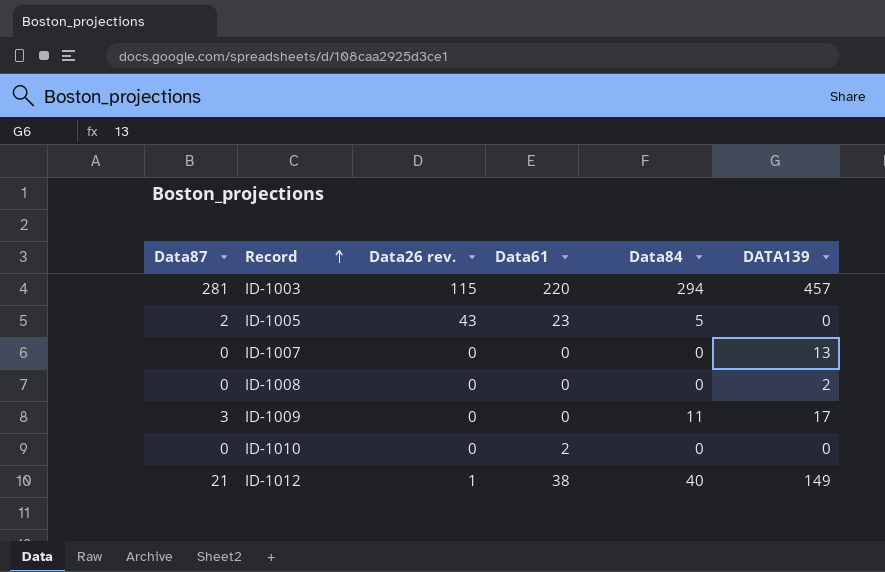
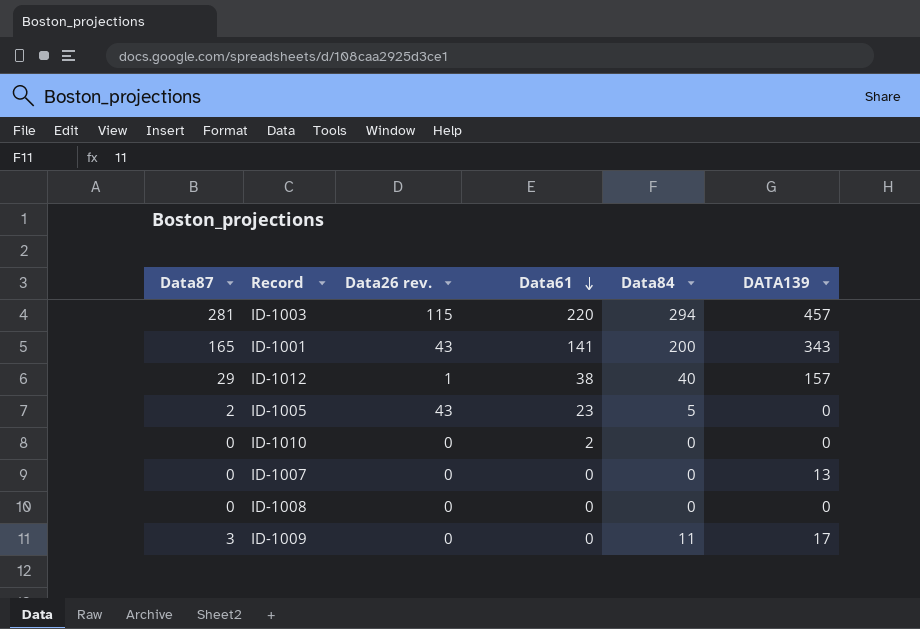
row order: Record ascending -> Data61 descending
row ID-1001: none -> 165 | 43 | 141 | 200 | 343
ID-1012 | Data87: 21 -> 29
ID-1012 | DATA139: 149 -> 157
ID-1008 | DATA139: 2 -> 0

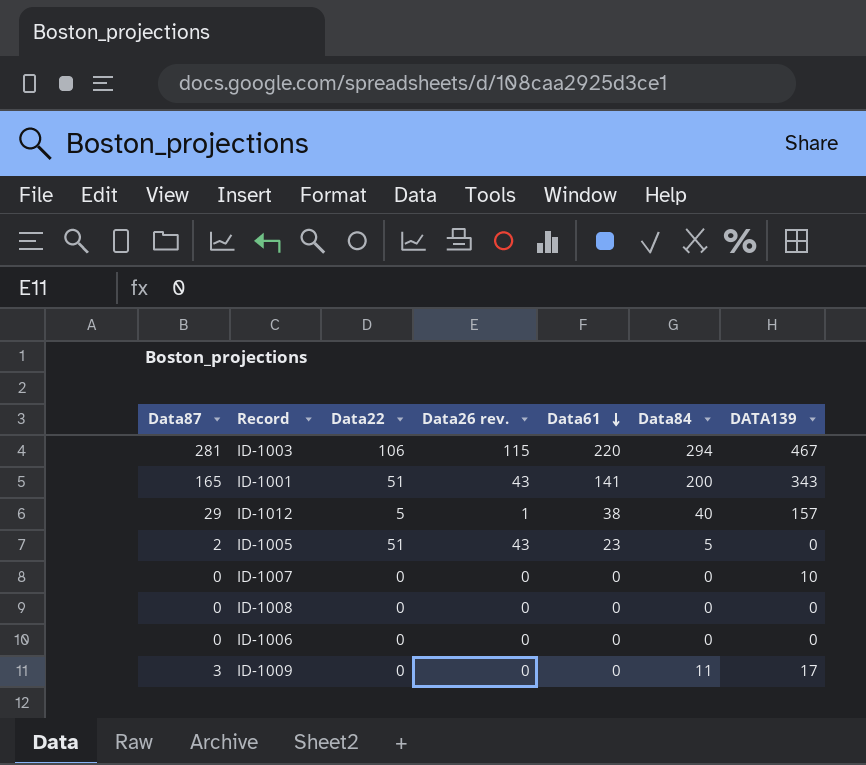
column Data22 | position: none -> 3
row ID-1010: 0 | 0 | 2 | 0 | 0 -> none
ID-1003 | DATA139: 457 -> 467
ID-1007 | DATA139: 13 -> 10
row ID-1006: none -> 0 | 0 | 0 | 0 | 0 | 0

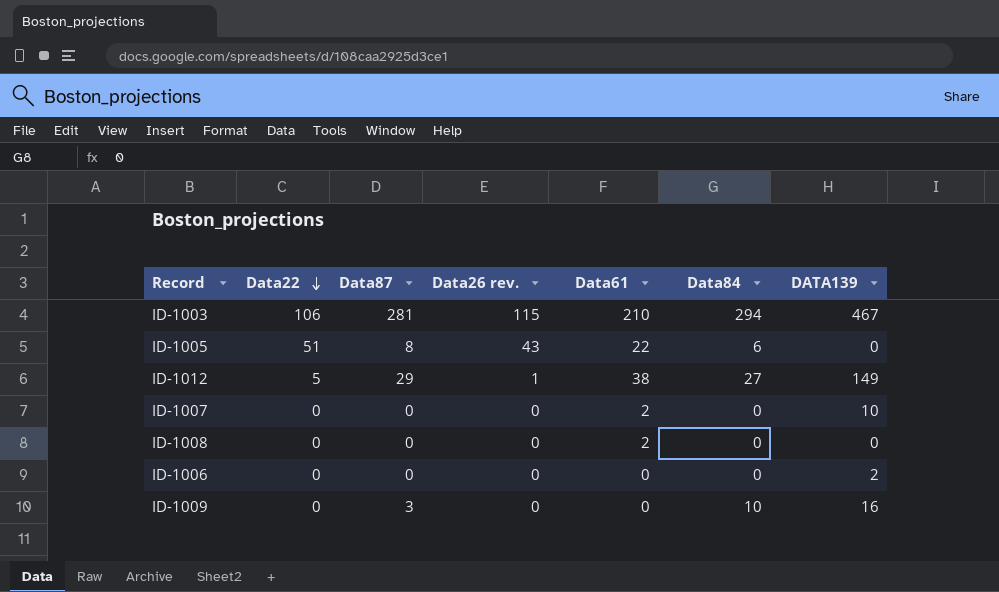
row order: Data61 descending -> Data22 descending
column Data87 | position: 1 -> 3
row ID-1001: 165 | 51 | 43 | 141 | 200 | 343 -> none
ID-1003 | Data61: 220 -> 210
ID-1005 | Data87: 2 -> 8
ID-1005 | Data61: 23 -> 22
ID-1005 | Data84: 5 -> 6
ID-1012 | Data84: 40 -> 27
ID-1012 | DATA139: 157 -> 149
ID-1007 | Data61: 0 -> 2
ID-1008 | Data61: 0 -> 2
ID-1006 | DATA139: 0 -> 2
ID-1009 | Data84: 11 -> 10
ID-1009 | DATA139: 17 -> 16

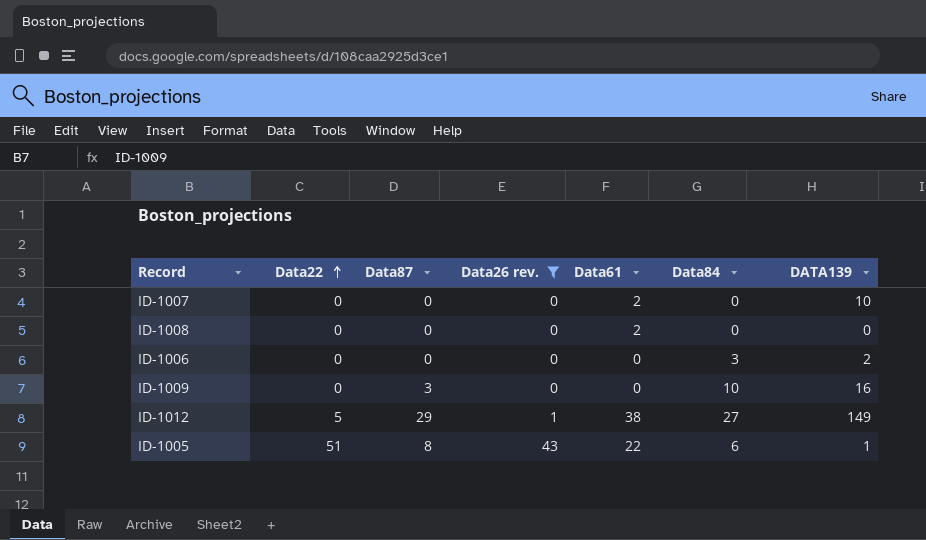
filter: none -> Data26 rev. != 115
row order: Data22 descending -> Data22 ascending
ID-1006 | Data84: 0 -> 3
ID-1005 | DATA139: 0 -> 1

